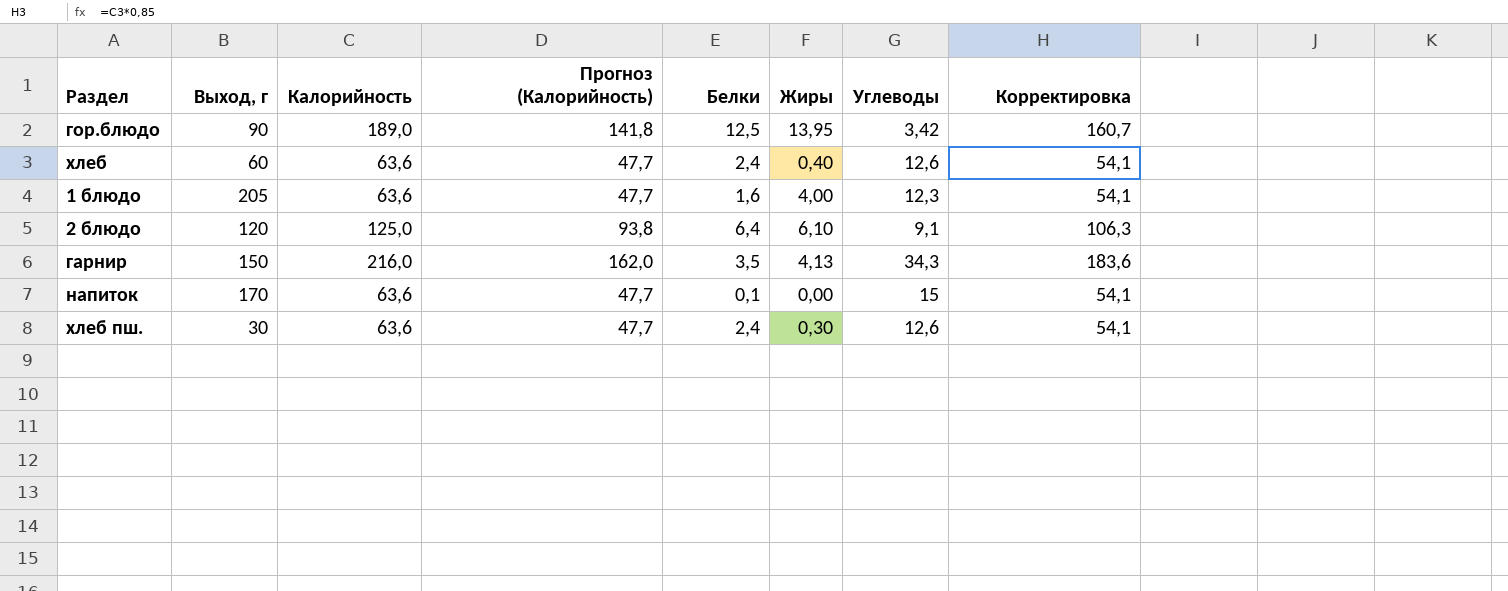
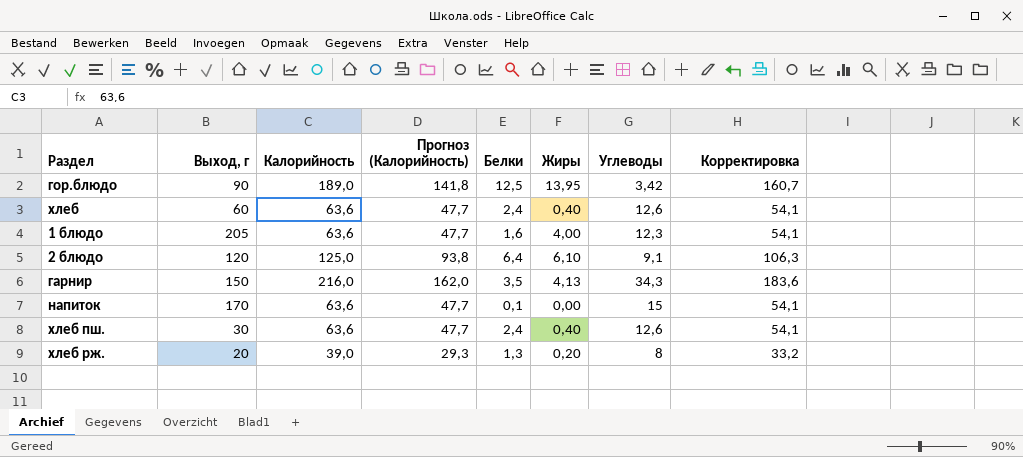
хлеб пш. | Жиры: 0,30 -> 0,40
row хлеб рж.: none -> 20 | 39,0 | 29,3 | 1,3 | 0,20 | 8 | 33,2

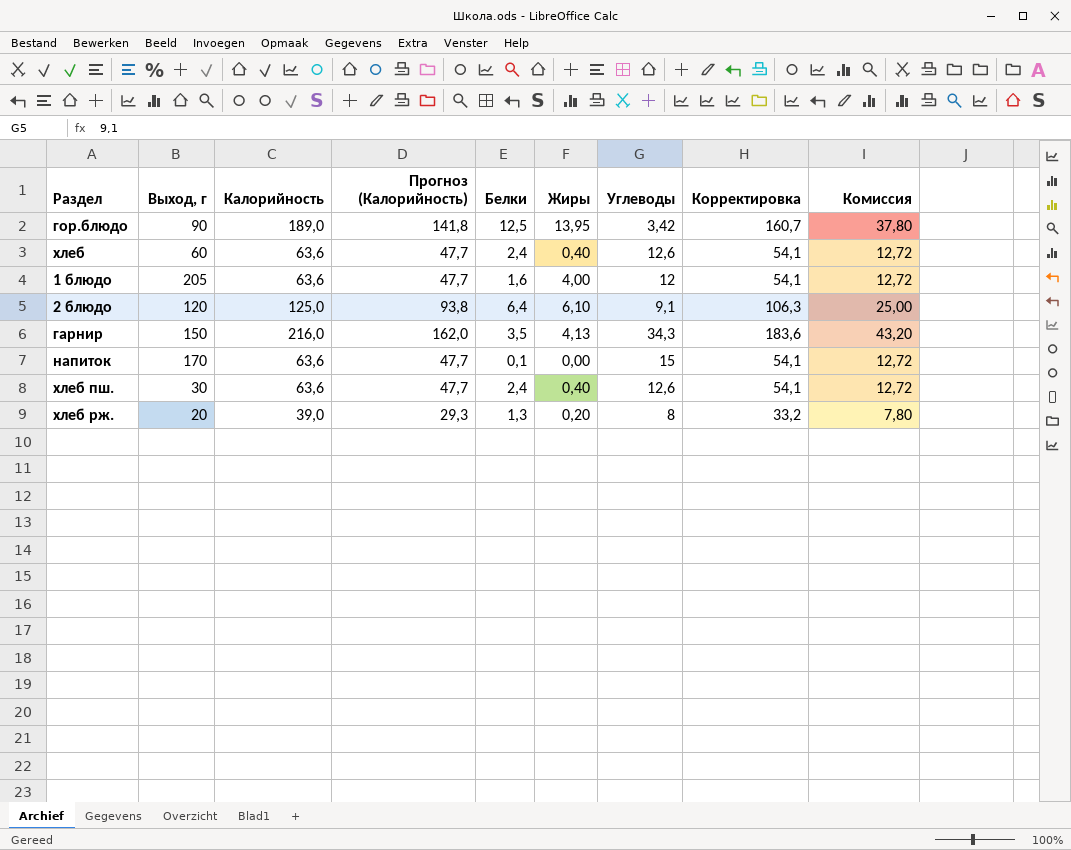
column Комиссия | formula: none -> [Калорийность] * 0,2
1 блюдо | Углеводы: 12,3 -> 12

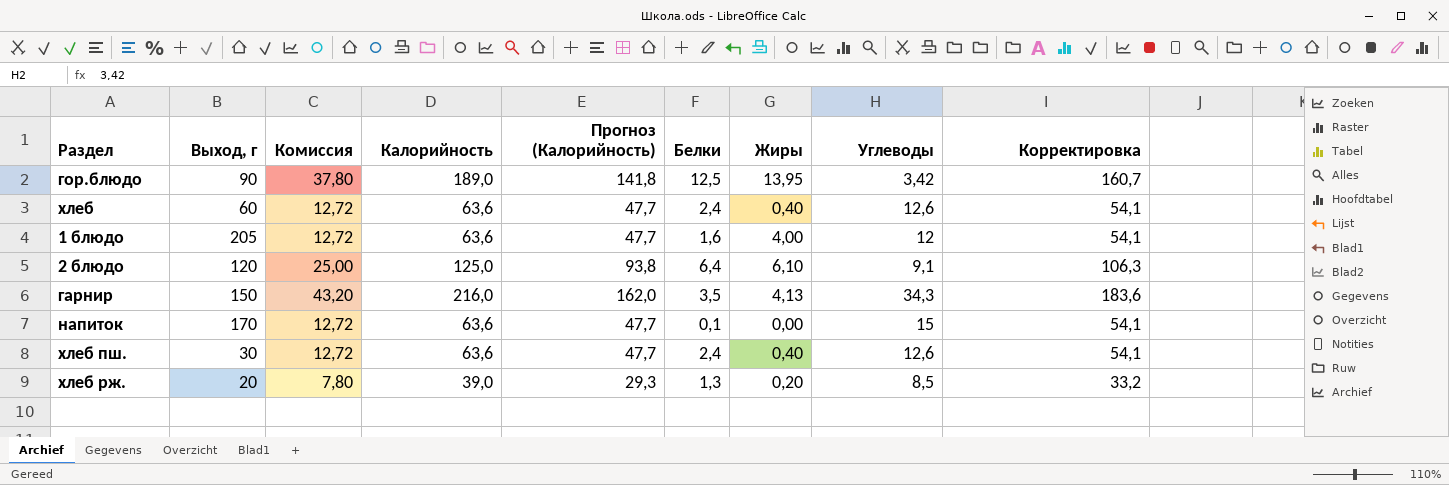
column Комиссия | position: 9 -> 3
хлеб рж. | Углеводы: 8 -> 8,5

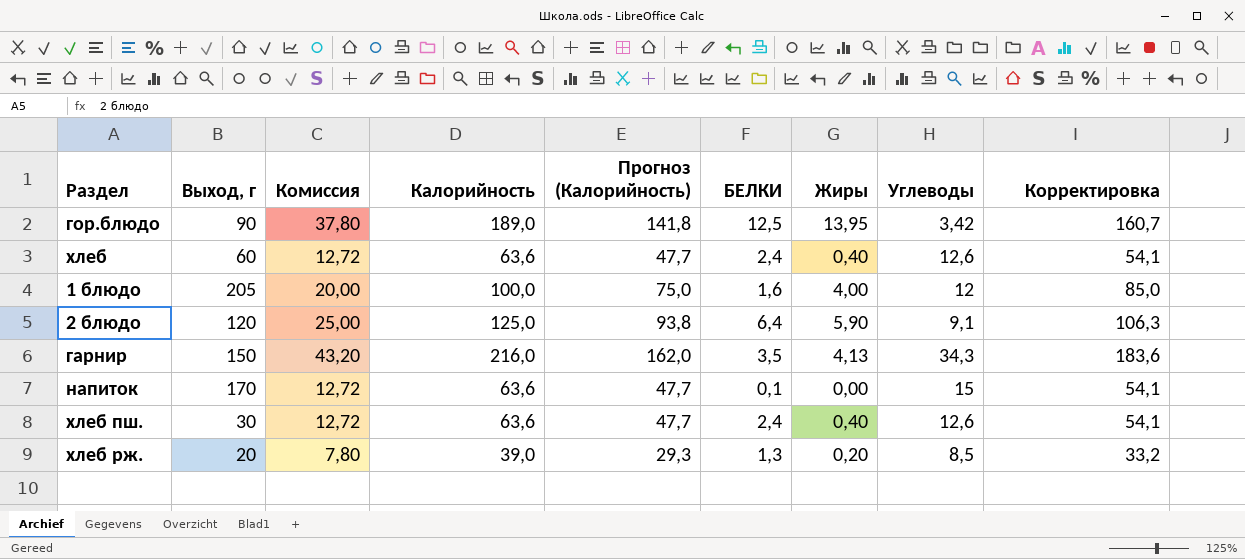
column name: Белки -> БЕЛКИ
1 блюдо | Комиссия: 12,72 -> 20,00
1 блюдо | Калорийность: 63,6 -> 100,0
1 блюдо | Прогноз (Калорийность): 47,7 -> 75,0
1 блюдо | Корректировка: 54,1 -> 85,0
2 блюдо | Жиры: 6,10 -> 5,90

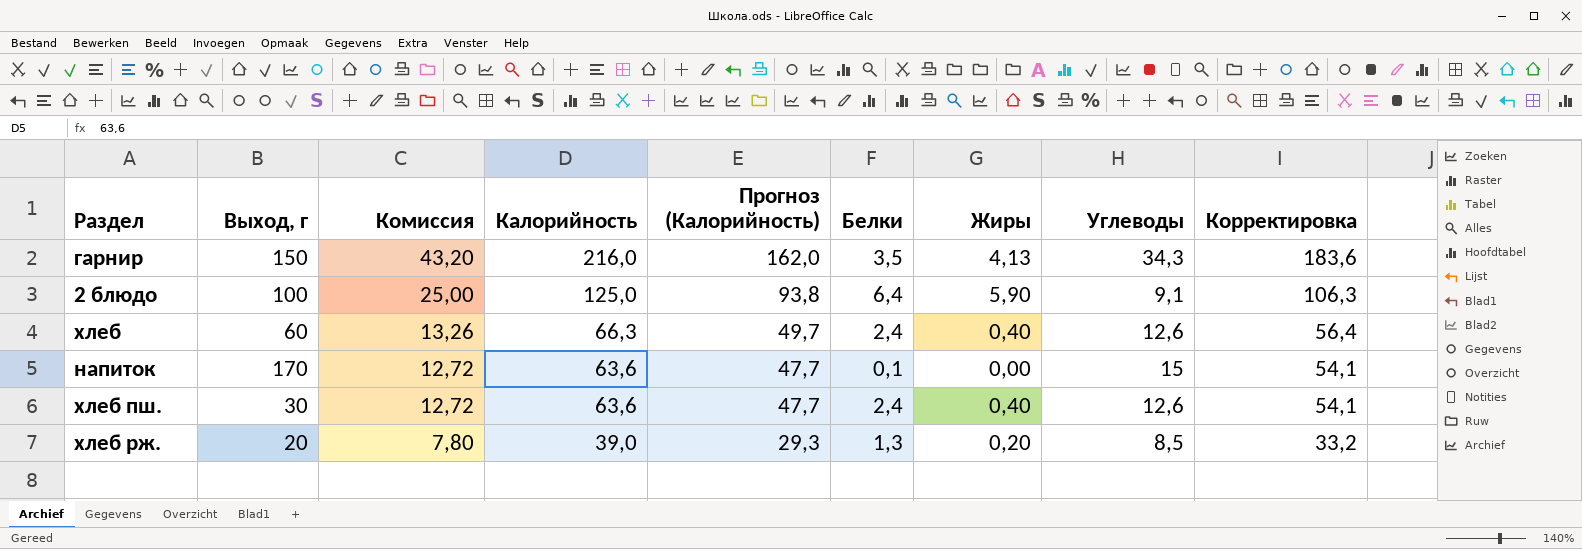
row order: none -> Комиссия descending
column name: БЕЛКИ -> Белки
row гор.блюдо: 90 | 37,80 | 189,0 | 141,8 | 12,5 | 13,95 | 3,42 | 160,7 -> none
row 1 блюдо: 205 | 20,00 | 100,0 | 75,0 | 1,6 | 4,00 | 12 | 85,0 -> none
2 блюдо | Выход, г: 120 -> 100
хлеб | Комиссия: 12,72 -> 13,26
хлеб | Калорийность: 63,6 -> 66,3
хлеб | Прогноз (Калорийность): 47,7 -> 49,7
хлеб | Корректировка: 54,1 -> 56,4

